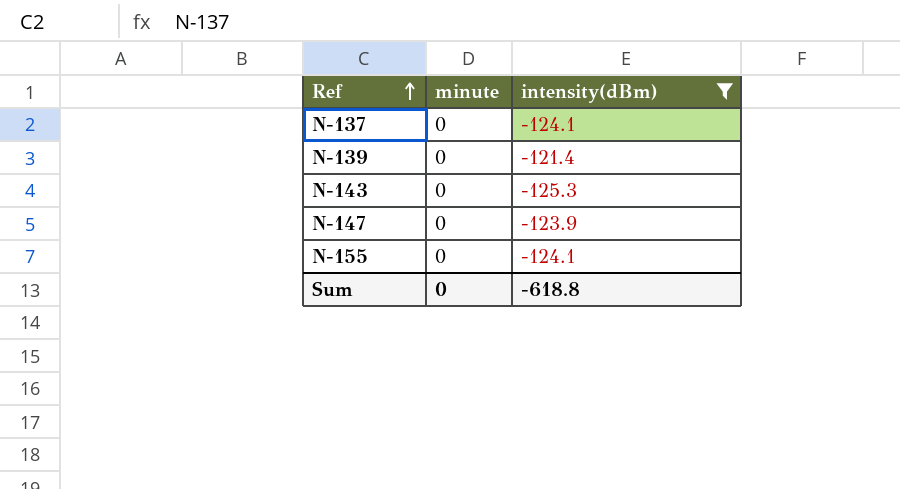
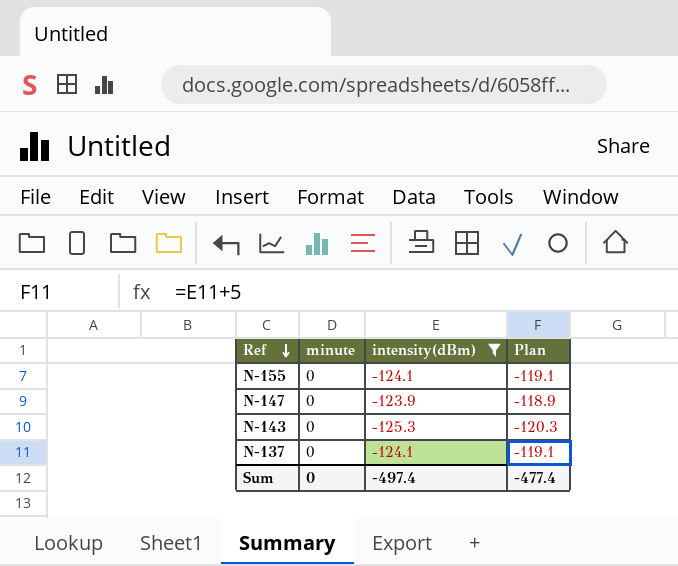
row order: Ref ascending -> Ref descending
column Plan | formula: none -> [intensity(dBm)] + 5
row N-139: 0 | -121.4 -> none
Sum | intensity(dBm): -618.8 -> -497.4

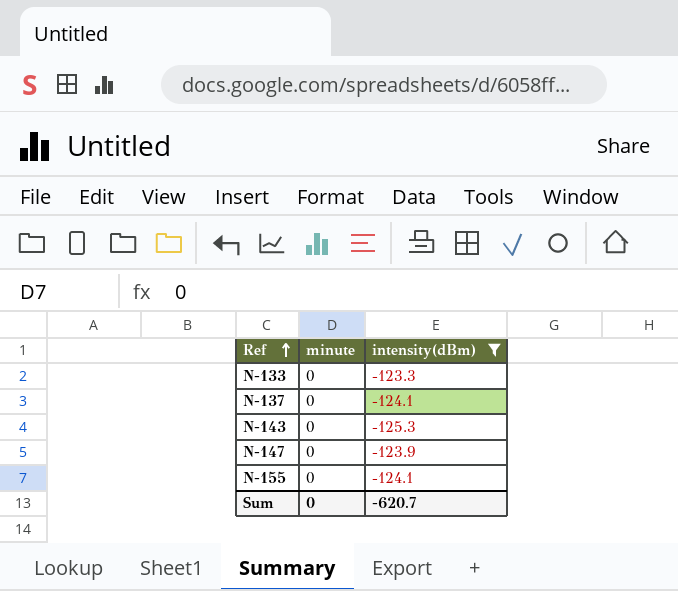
row order: Ref descending -> Ref ascending
column Plan | formula: [intensity(dBm)] + 5 -> none
row N-133: none -> 0 | -123.3
Sum | intensity(dBm): -497.4 -> -620.7

